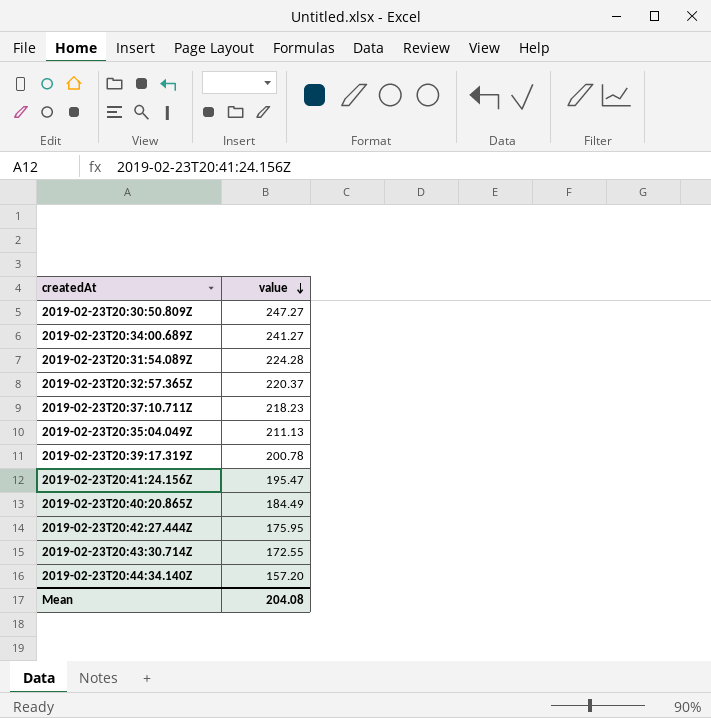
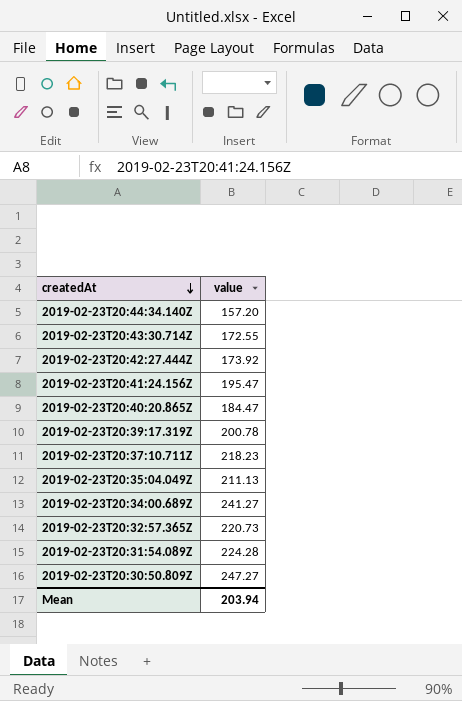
row order: value descending -> createdAt descending
2019-02-23T20:42:27.444Z | value: 175.95 -> 173.92
2019-02-23T20:40:20.865Z | value: 184.49 -> 184.47
2019-02-23T20:32:57.365Z | value: 220.37 -> 220.73
Mean | value: 204.08 -> 203.94

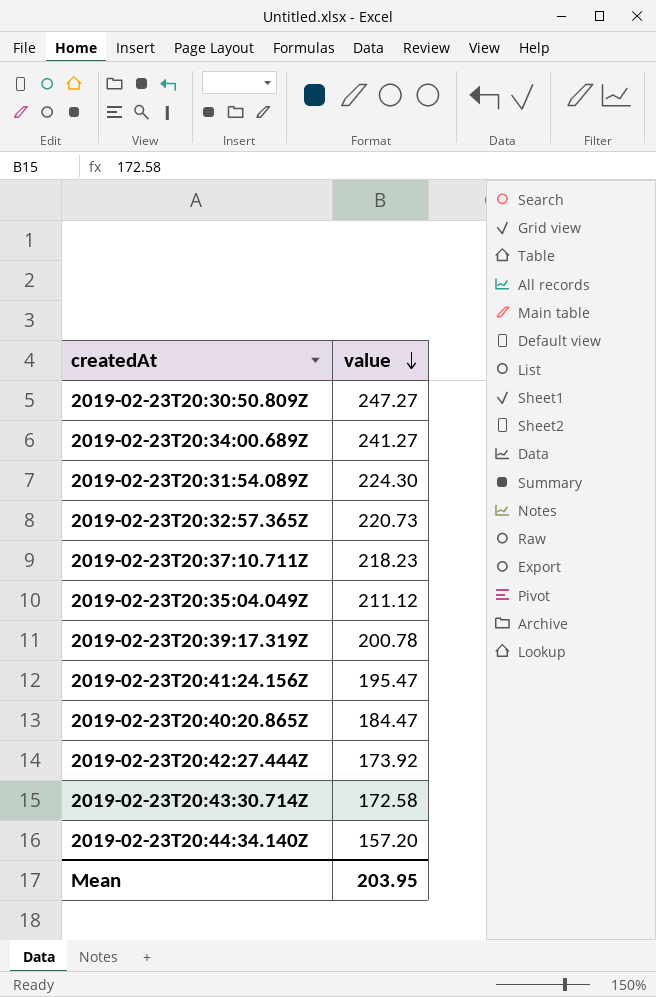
row order: createdAt descending -> value descending
2019-02-23T20:31:54.089Z | value: 224.28 -> 224.30
2019-02-23T20:35:04.049Z | value: 211.13 -> 211.12
2019-02-23T20:43:30.714Z | value: 172.55 -> 172.58
Mean | value: 203.94 -> 203.95

